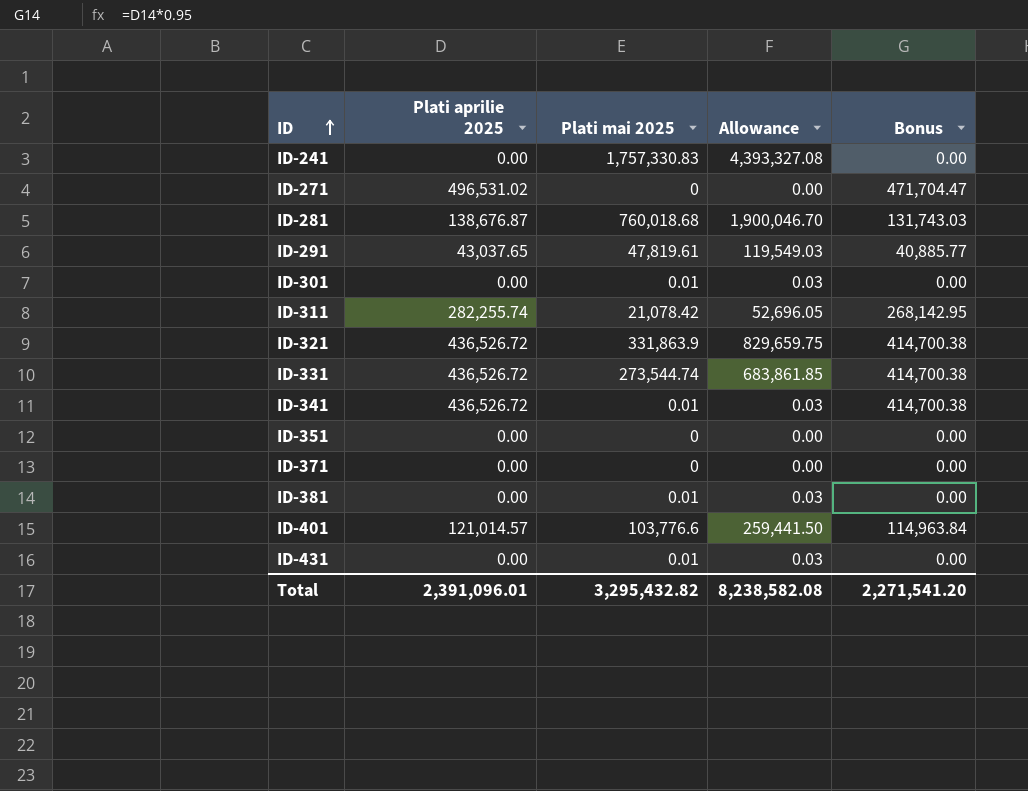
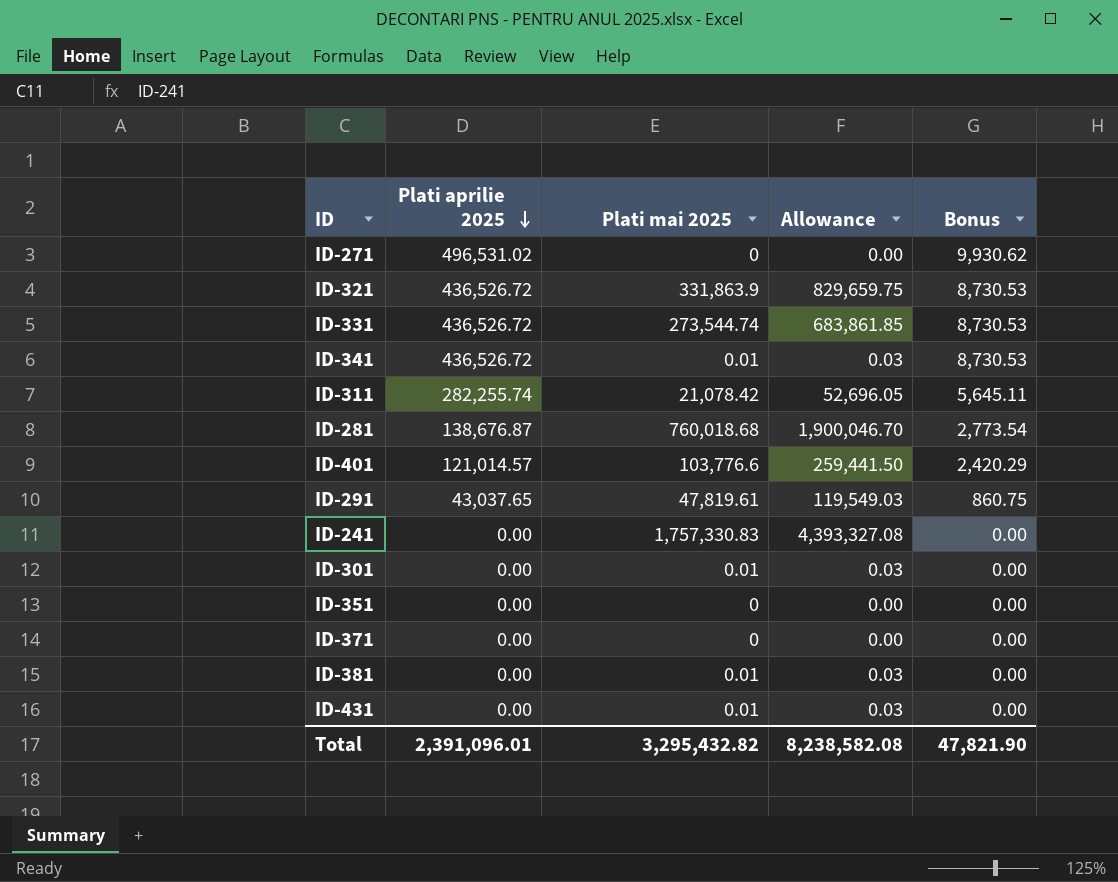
row order: ID ascending -> Plati aprilie 2025 descending
column Bonus | formula: [Plati aprilie 2025] * 0.95 -> [Plati aprilie 2025] * 0.02
Total | Bonus: 2,271,541.20 -> 47,821.90

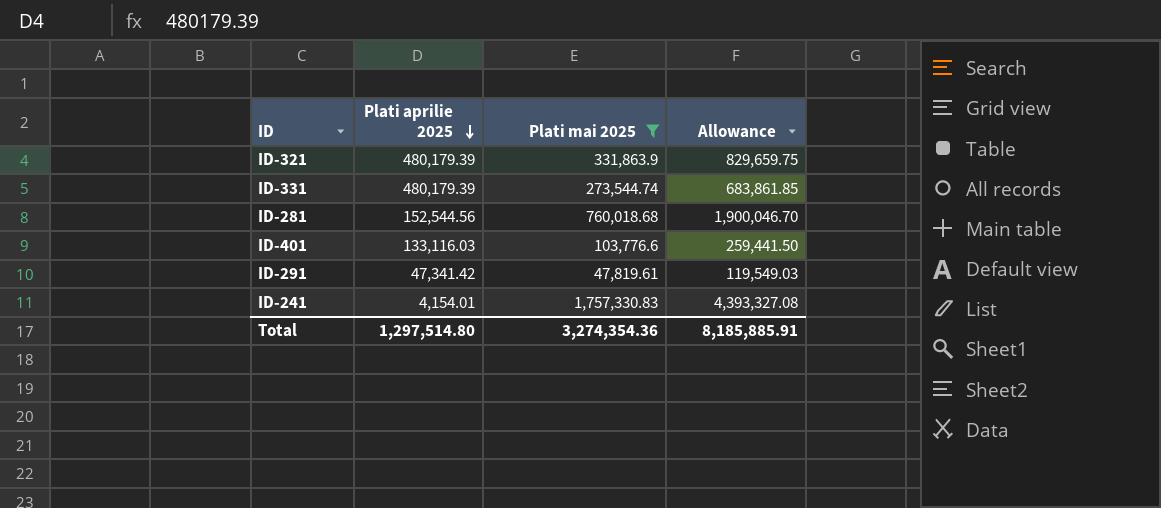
filter: none -> Plati mai 2025 >= 47,819.61
column Bonus | formula: [Plati aprilie 2025] * 0.02 -> none
ID-321 | Plati aprilie 2025: 436,526.72 -> 480,179.39
ID-331 | Plati aprilie 2025: 436,526.72 -> 480,179.39
ID-281 | Plati aprilie 2025: 138,676.87 -> 152,544.56
ID-401 | Plati aprilie 2025: 121,014.57 -> 133,116.03
ID-291 | Plati aprilie 2025: 43,037.65 -> 47,341.42
ID-241 | Plati aprilie 2025: 0.00 -> 4,154.01
Total | Plati aprilie 2025: 2,391,096.01 -> 1,297,514.80
Total | Plati mai 2025: 3,295,432.82 -> 3,274,354.36
Total | Allowance: 8,238,582.08 -> 8,185,885.91

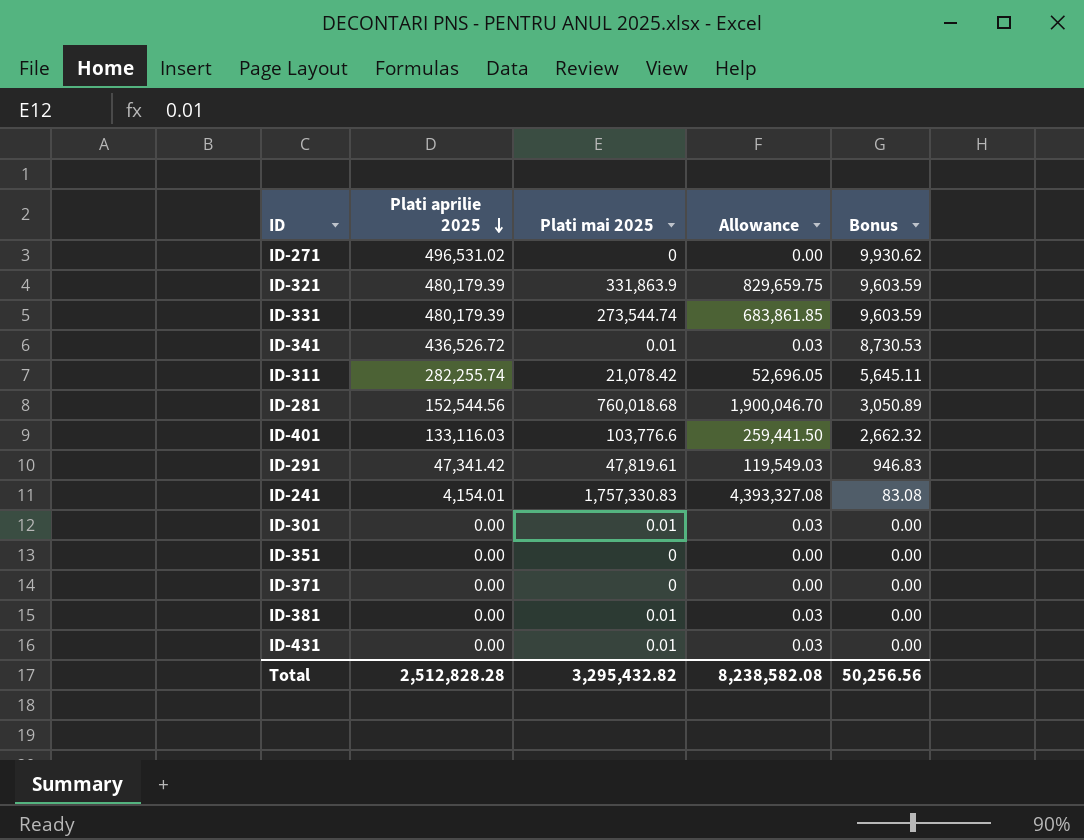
filter: Plati mai 2025 >= 47,819.61 -> none
column Bonus | formula: none -> [Plati aprilie 2025] * 0.02
Total | Plati aprilie 2025: 1,297,514.80 -> 2,512,828.28
Total | Plati mai 2025: 3,274,354.36 -> 3,295,432.82
Total | Allowance: 8,185,885.91 -> 8,238,582.08

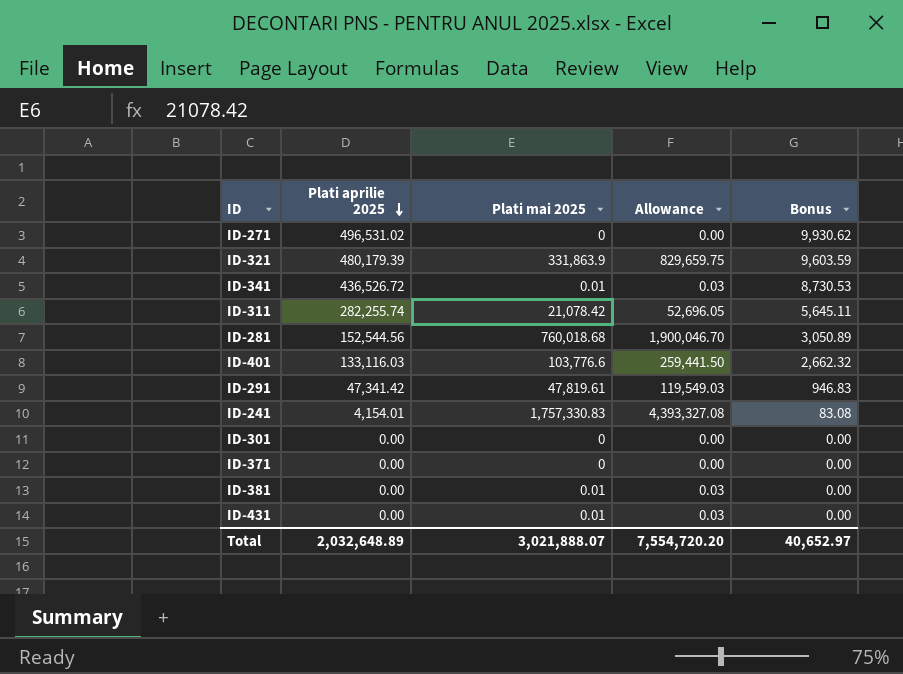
row ID-331: 480,179.39 | 273,544.74 | 683,861.85 | 9,603.59 -> none
row ID-351: 0.00 | 0 | 0.00 | 0.00 -> none
ID-301 | Plati mai 2025: 0.01 -> 0
ID-301 | Allowance: 0.03 -> 0.00
Total | Plati aprilie 2025: 2,512,828.28 -> 2,032,648.89
Total | Plati mai 2025: 3,295,432.82 -> 3,021,888.07
Total | Allowance: 8,238,582.08 -> 7,554,720.20
Total | Bonus: 50,256.56 -> 40,652.97

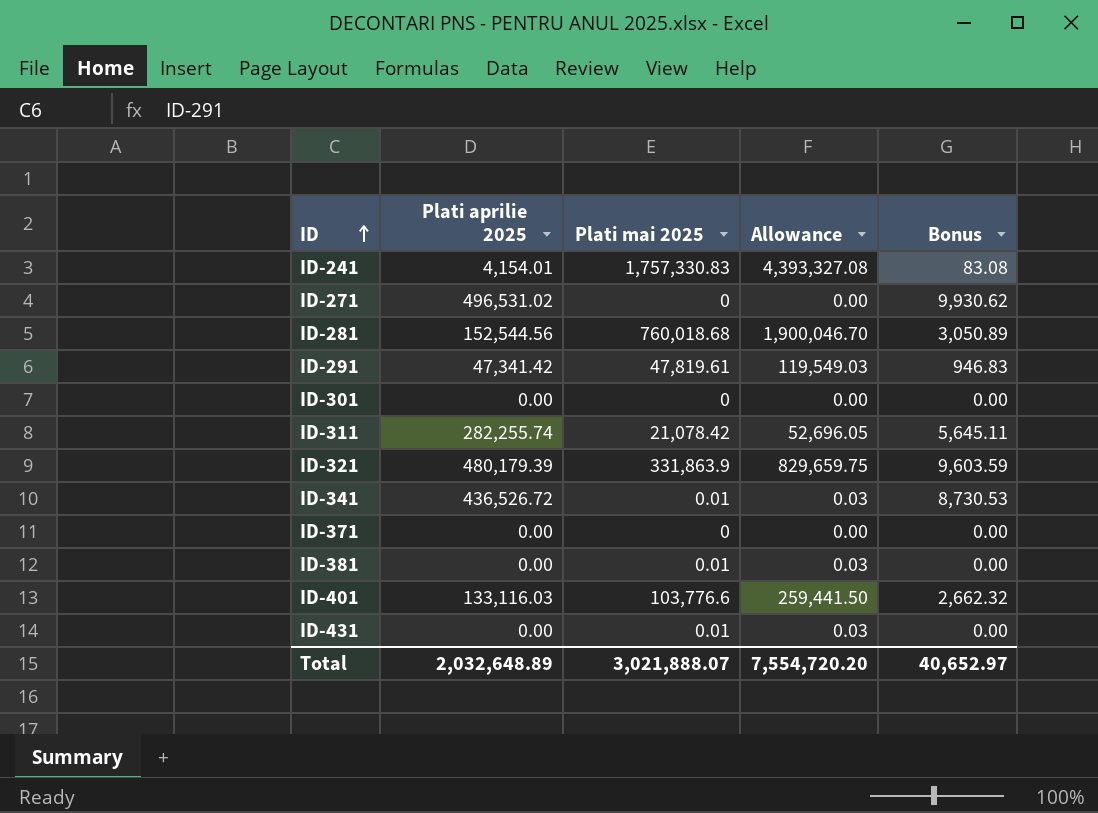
row order: Plati aprilie 2025 descending -> ID ascending

